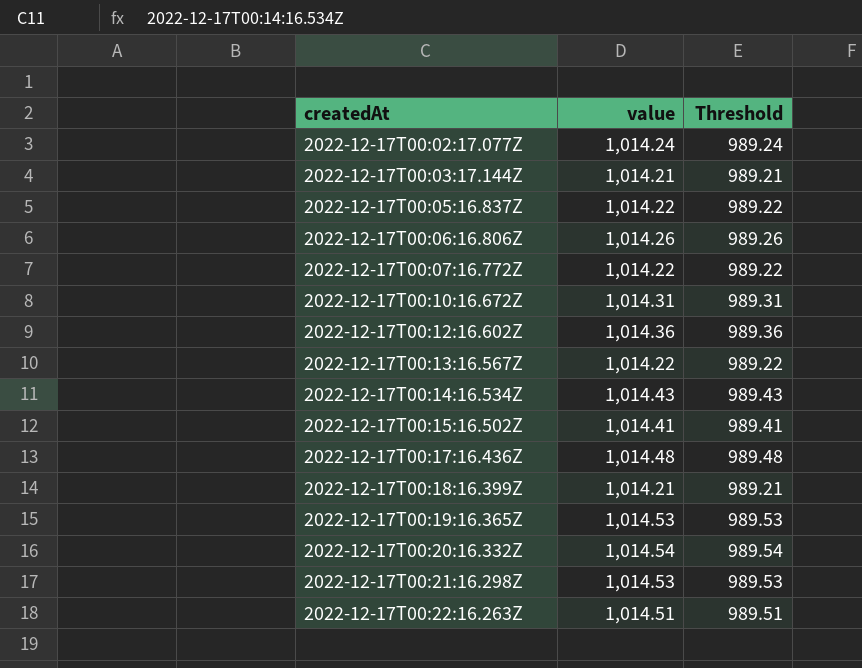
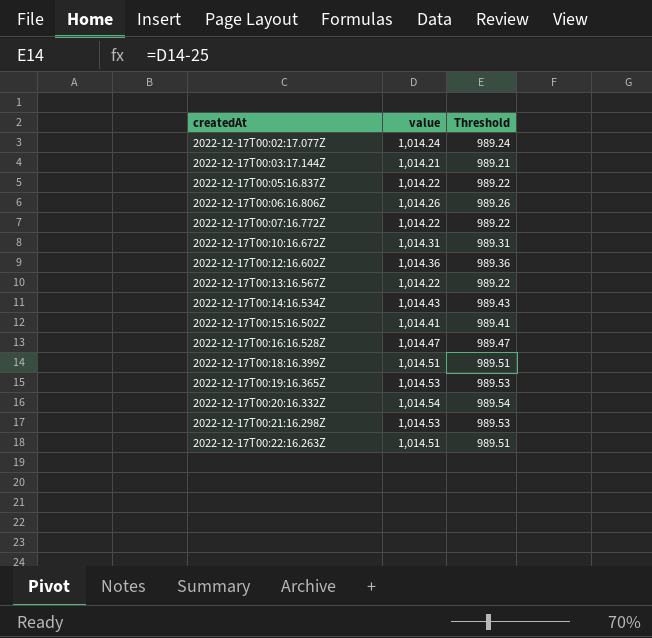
row 2022-12-17T00:17:16.436Z: 1,014.48 | 989.48 -> none
row 2022-12-17T00:16:16.528Z: none -> 1,014.47 | 989.47
2022-12-17T00:18:16.399Z | value: 1,014.21 -> 1,014.51
2022-12-17T00:18:16.399Z | Threshold: 989.21 -> 989.51

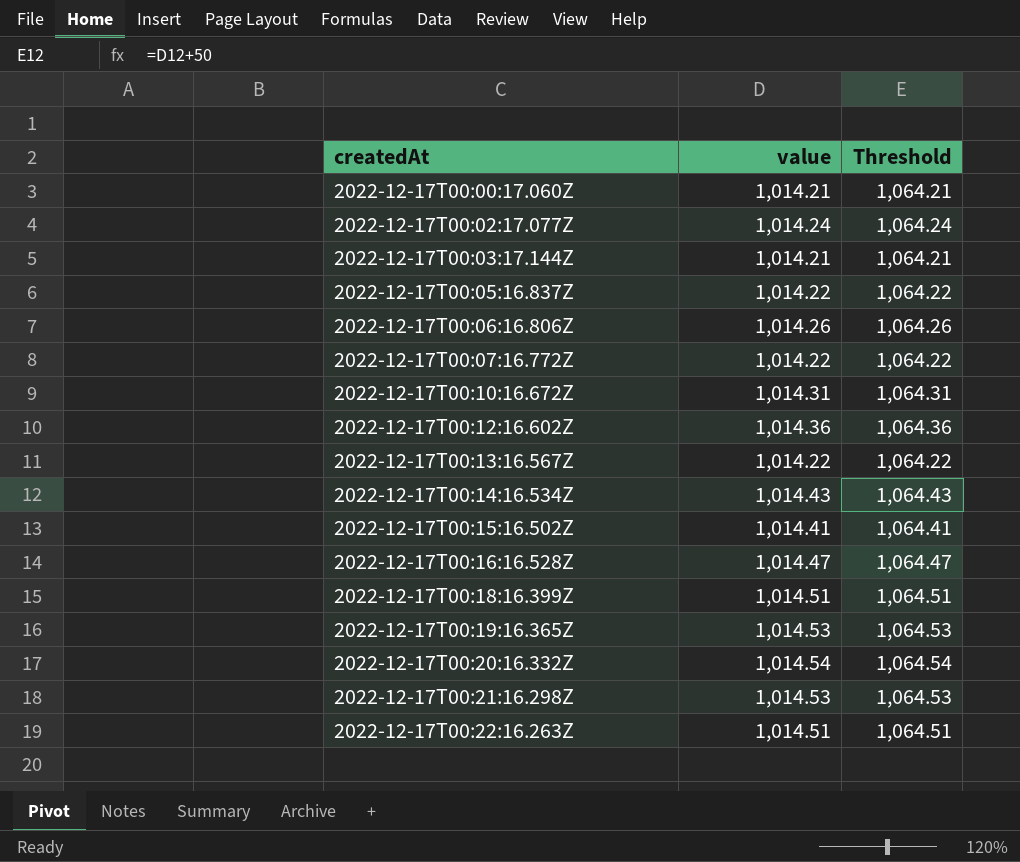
column Threshold | formula: [value] - 25 -> [value] + 50
row 2022-12-17T00:00:17.060Z: none -> 1,014.21 | 1,064.21

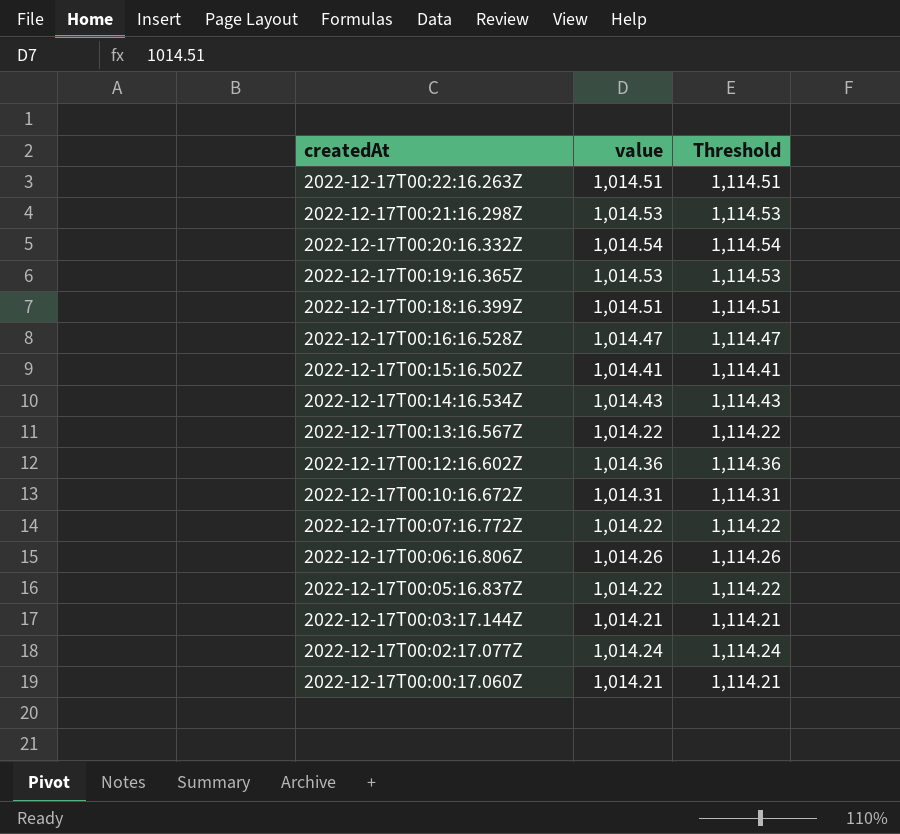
row order: createdAt ascending -> createdAt descending
column Threshold | formula: [value] + 50 -> [value] + 100

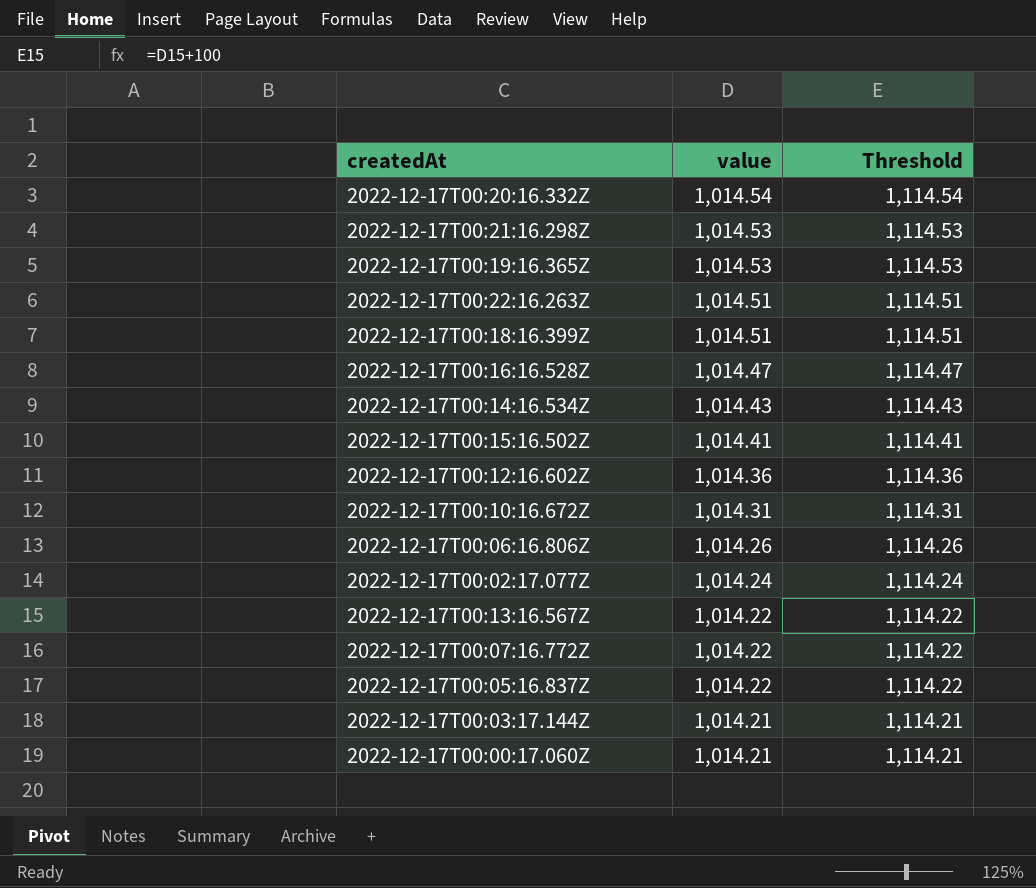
row order: createdAt descending -> value descending

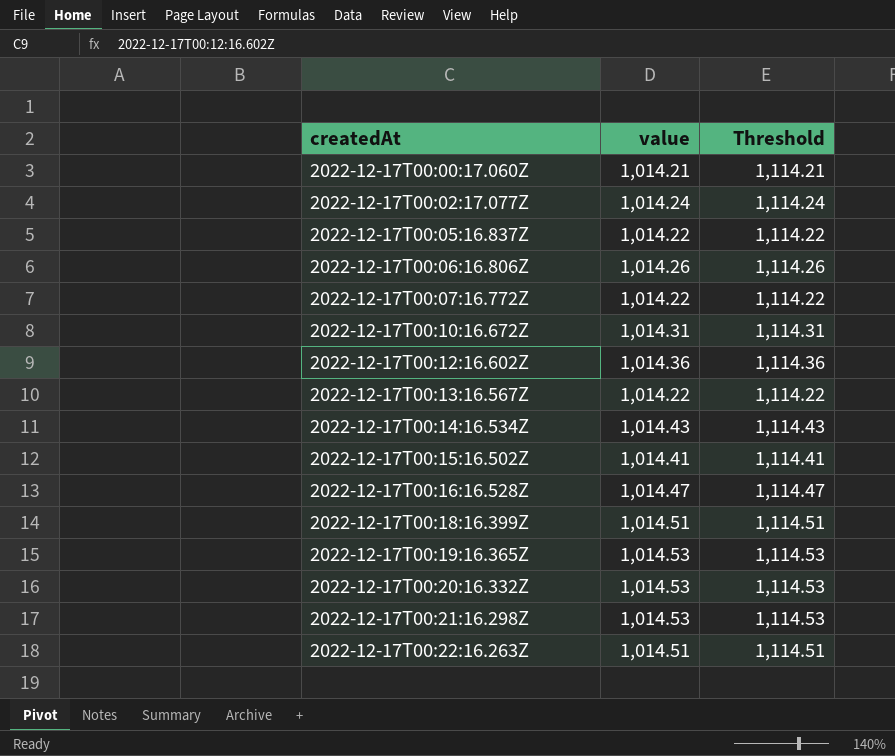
row order: value descending -> createdAt ascending
row 2022-12-17T00:03:17.144Z: 1,014.21 | 1,114.21 -> none
2022-12-17T00:20:16.332Z | value: 1,014.54 -> 1,014.53
2022-12-17T00:20:16.332Z | Threshold: 1,114.54 -> 1,114.53

